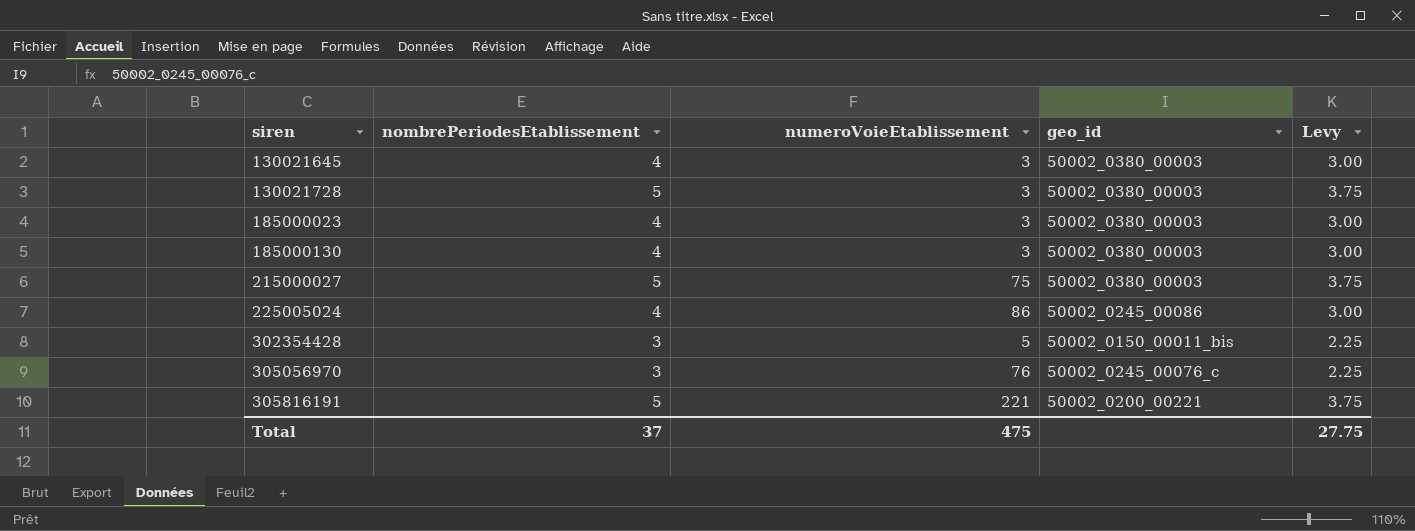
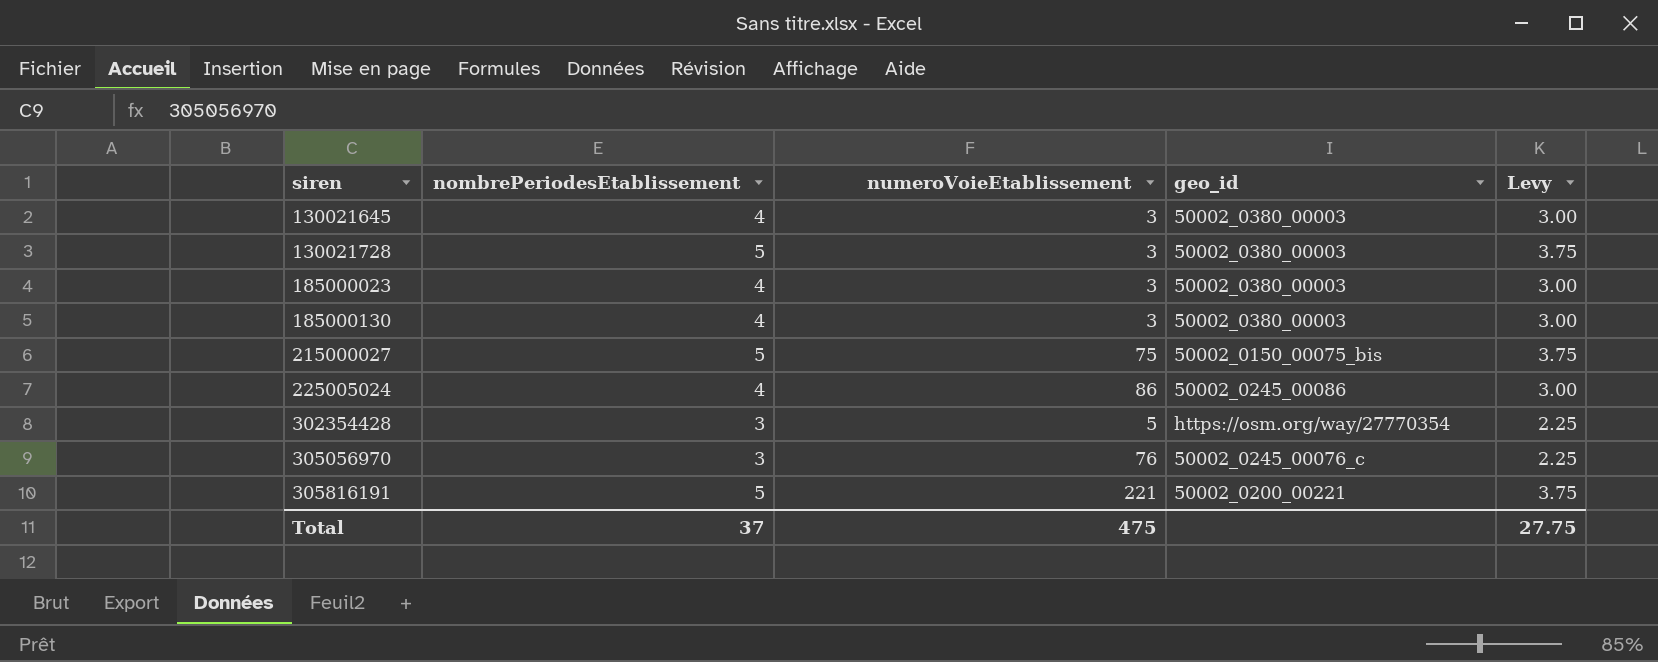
215000027 | geo_id: 50002_0380_00003 -> 50002_0150_00075_bis
302354428 | geo_id: 50002_0150_00011_bis -> https://osm.org/way/27770354

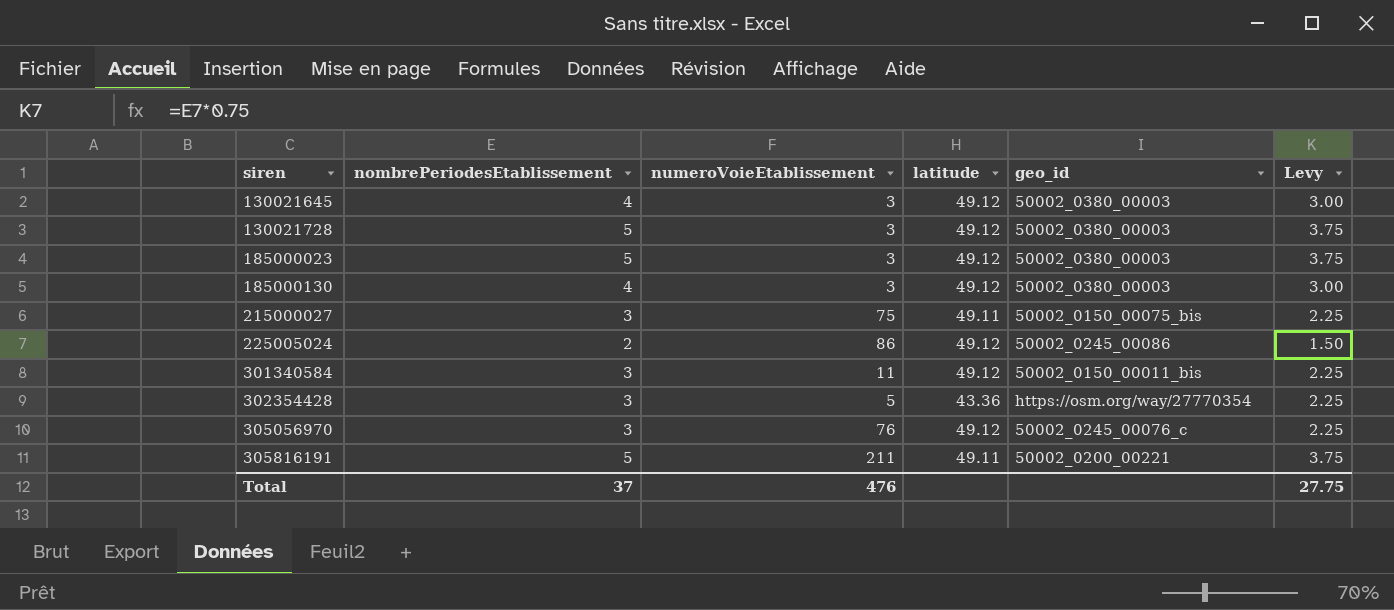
column latitude | position: none -> 4
185000023 | nombrePeriodesEtablissement: 4 -> 5
185000023 | Levy: 3.00 -> 3.75
215000027 | nombrePeriodesEtablissement: 5 -> 3
215000027 | Levy: 3.75 -> 2.25
225005024 | nombrePeriodesEtablissement: 4 -> 2
225005024 | Levy: 3.00 -> 1.50
row 301340584: none -> 3 | 11 | 49.12 | 50002_0150_00011_bis | 2.25
305816191 | numeroVoieEtablissement: 221 -> 211
Total | numeroVoieEtablissement: 475 -> 476

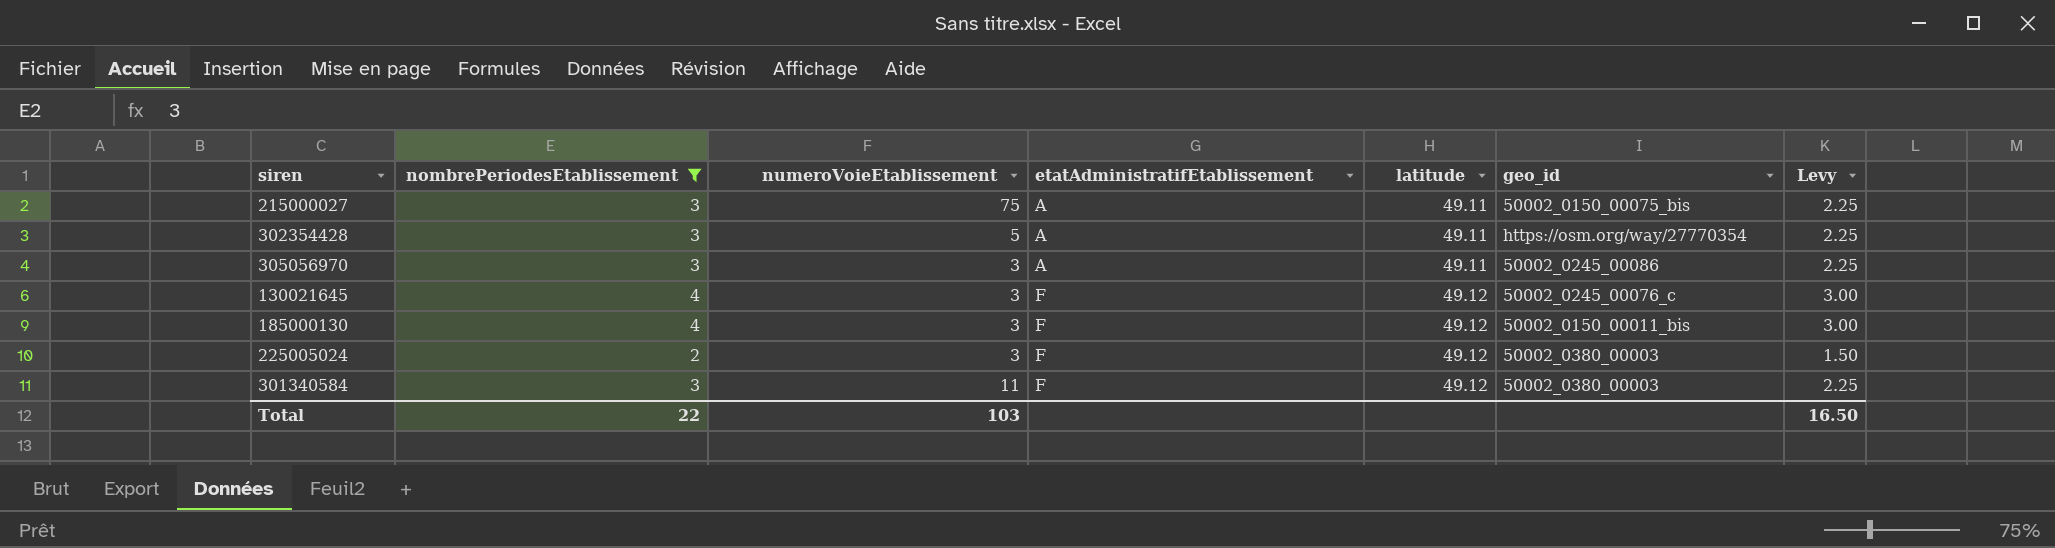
filter: none -> nombrePeriodesEtablissement != 5
row order: siren ascending -> etatAdministratifEtablissement ascending
column etatAdministratifEtablissement | position: none -> 4
302354428 | latitude: 43.36 -> 49.11
305056970 | numeroVoieEtablissement: 76 -> 3
305056970 | latitude: 49.12 -> 49.11
305056970 | geo_id: 50002_0245_00076_c -> 50002_0245_00086
130021645 | geo_id: 50002_0380_00003 -> 50002_0245_00076_c
185000130 | geo_id: 50002_0380_00003 -> 50002_0150_00011_bis
225005024 | numeroVoieEtablissement: 86 -> 3
225005024 | geo_id: 50002_0245_00086 -> 50002_0380_00003
301340584 | geo_id: 50002_0150_00011_bis -> 50002_0380_00003
Total | nombrePeriodesEtablissement: 37 -> 22
Total | numeroVoieEtablissement: 476 -> 103
Total | Levy: 27.75 -> 16.50

